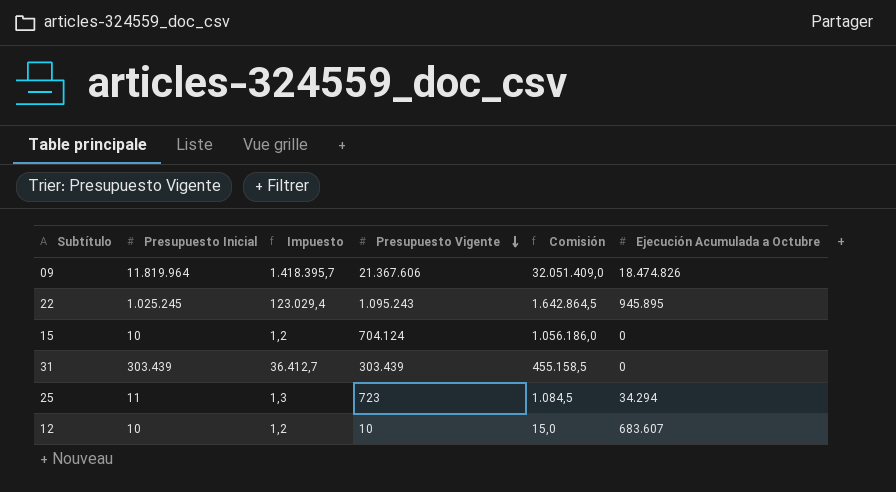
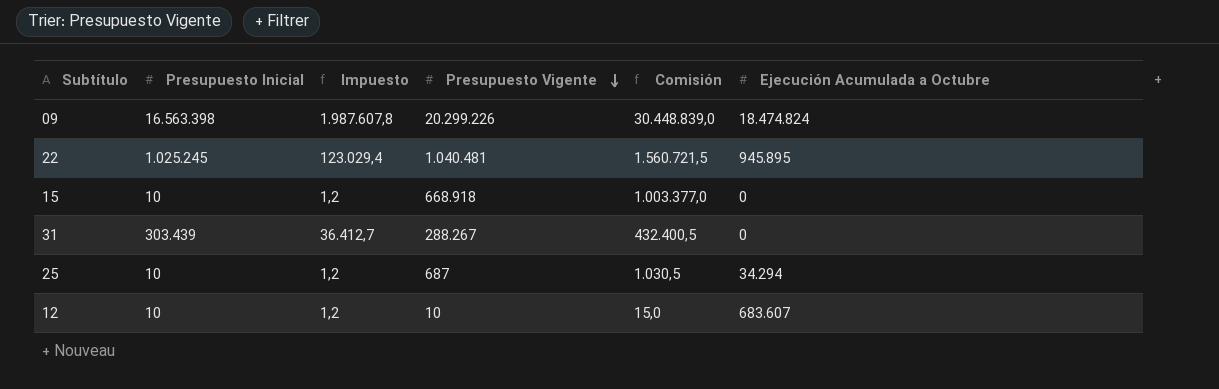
09 | Presupuesto Inicial: 11.819.964 -> 16.563.398
09 | Impuesto: 1.418.395,7 -> 1.987.607,8
09 | Presupuesto Vigente: 21.367.606 -> 20.299.226
09 | Comisión: 32.051.409,0 -> 30.448.839,0
09 | Ejecución Acumulada a Octubre: 18.474.826 -> 18.474.824
22 | Presupuesto Vigente: 1.095.243 -> 1.040.481
22 | Comisión: 1.642.864,5 -> 1.560.721,5
15 | Presupuesto Vigente: 704.124 -> 668.918
15 | Comisión: 1.056.186,0 -> 1.003.377,0
31 | Presupuesto Vigente: 303.439 -> 288.267
31 | Comisión: 455.158,5 -> 432.400,5
25 | Presupuesto Inicial: 11 -> 10
25 | Impuesto: 1,3 -> 1,2
25 | Presupuesto Vigente: 723 -> 687
25 | Comisión: 1.084,5 -> 1.030,5

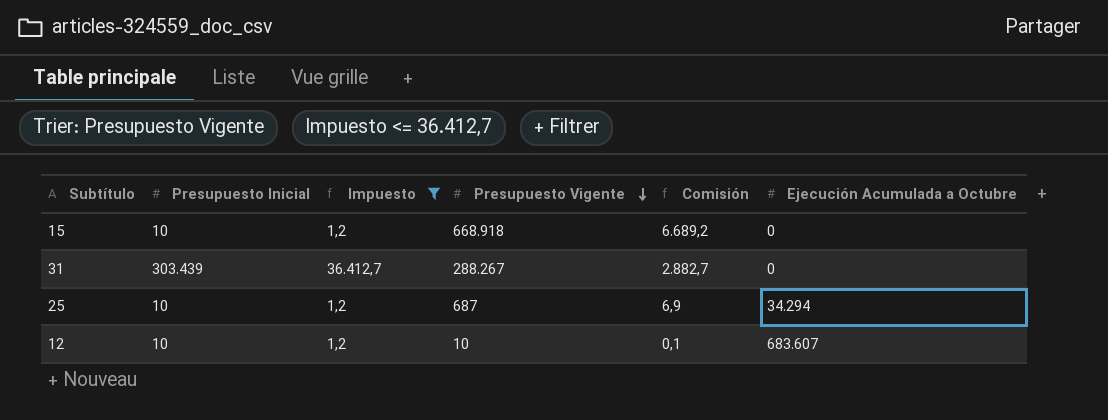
filter: none -> Impuesto <= 36.412,7
column Comisión | formula: [Presupuesto Vigente] * 1,5 -> [Presupuesto Vigente] * 0,01

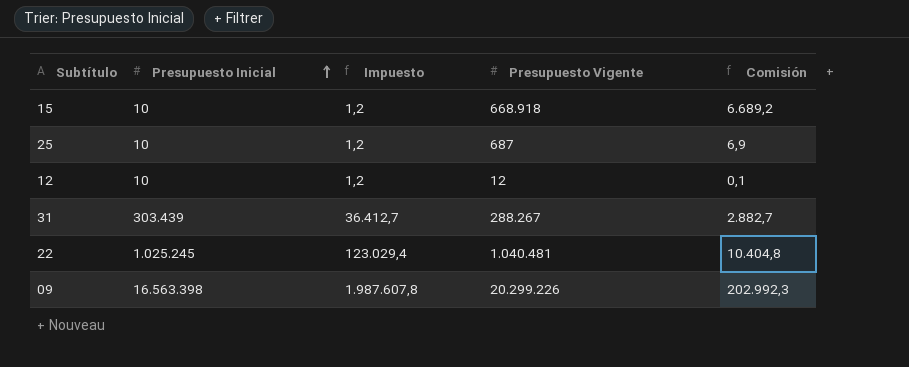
filter: Impuesto <= 36.412,7 -> none
row order: Presupuesto Vigente descending -> Presupuesto Inicial ascending
column Ejecución Acumulada a Octubre | position: 6 -> none
12 | Presupuesto Vigente: 10 -> 12

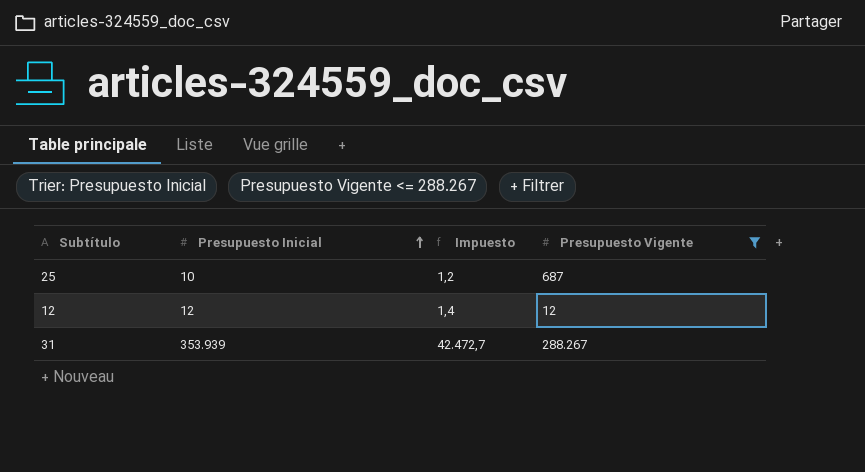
filter: none -> Presupuesto Vigente <= 288.267
column Comisión | formula: [Presupuesto Vigente] * 0,01 -> none
12 | Presupuesto Inicial: 10 -> 12
12 | Impuesto: 1,2 -> 1,4
31 | Presupuesto Inicial: 303.439 -> 353.939
31 | Impuesto: 36.412,7 -> 42.472,7

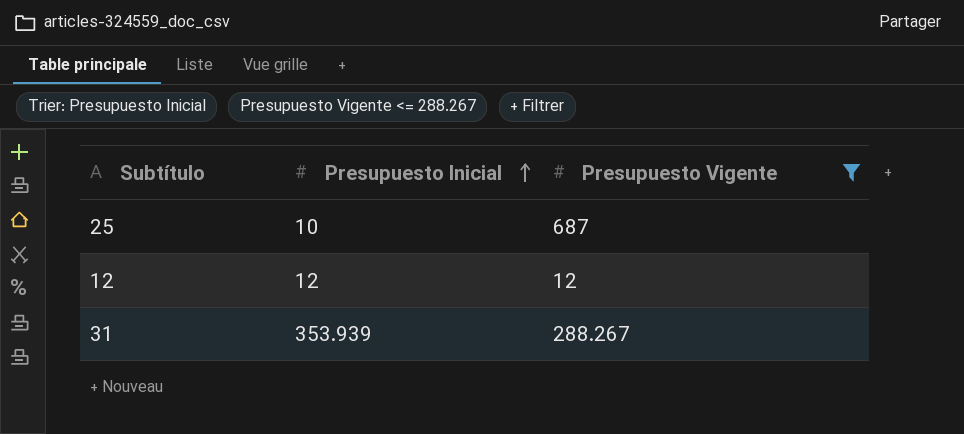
column Impuesto | formula: [Presupuesto Inicial] * 0,12 -> none

